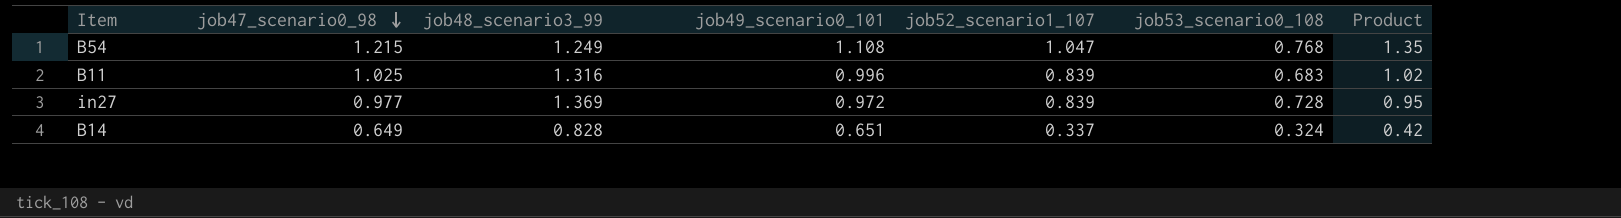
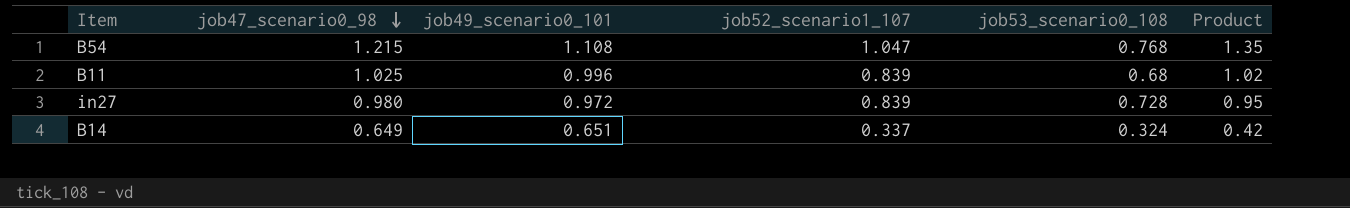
column job48_scenario3_99 | position: 3 -> none
B11 | job53_scenario0_108: 0.683 -> 0.68
in27 | job47_scenario0_98: 0.977 -> 0.980

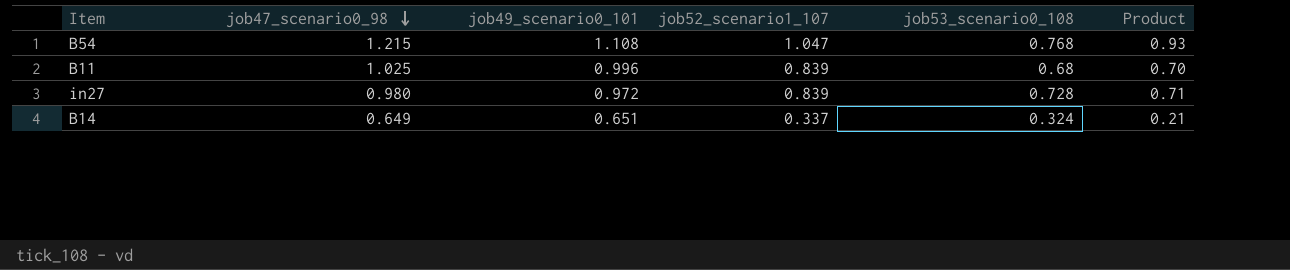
column Product | formula: [job47_scenario0_98] * [job49_scenario0_101] -> [job47_scenario0_98] * [job53_scenario0_108]

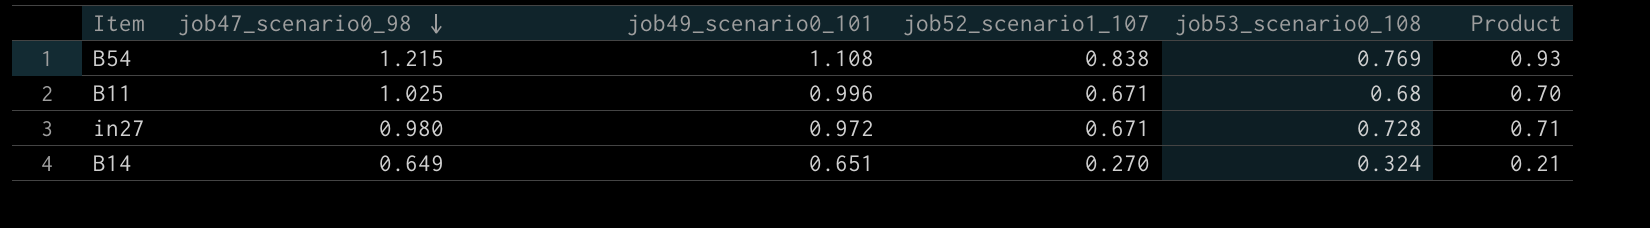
B54 | job52_scenario1_107: 1.047 -> 0.838
B54 | job53_scenario0_108: 0.768 -> 0.769
B11 | job52_scenario1_107: 0.839 -> 0.671
in27 | job52_scenario1_107: 0.839 -> 0.671
B14 | job52_scenario1_107: 0.337 -> 0.270

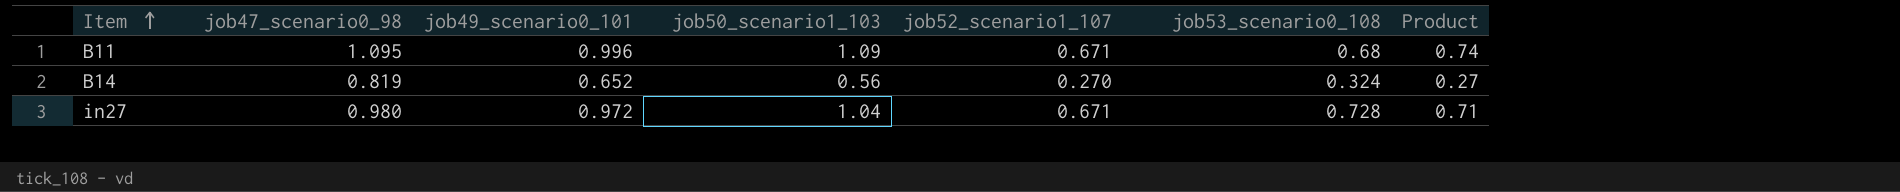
row order: job47_scenario0_98 descending -> Item ascending
column job50_scenario1_103 | position: none -> 4
row B54: 1.215 | 1.108 | 0.838 | 0.769 | 0.93 -> none
B11 | job47_scenario0_98: 1.025 -> 1.095
B11 | Product: 0.70 -> 0.74
B14 | job47_scenario0_98: 0.649 -> 0.819
B14 | job49_scenario0_101: 0.651 -> 0.652
B14 | Product: 0.21 -> 0.27

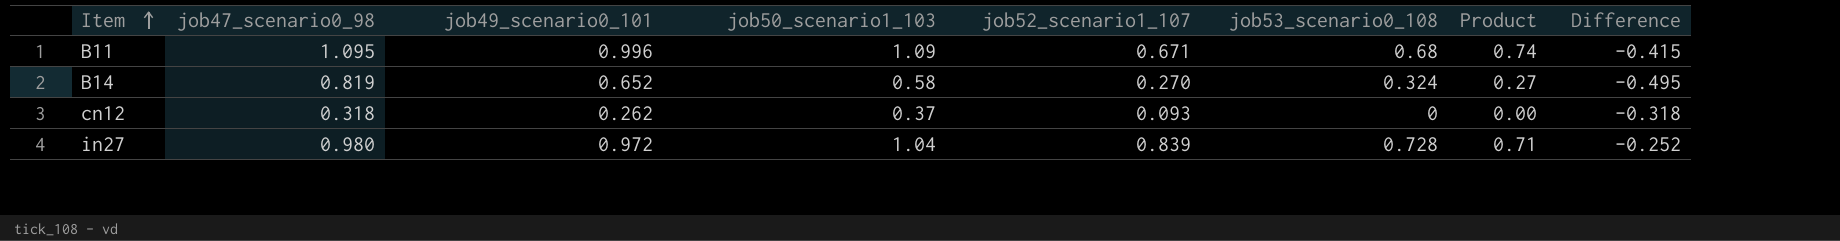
column Difference | formula: none -> [job53_scenario0_108] - [job47_scenario0_98]
B14 | job50_scenario1_103: 0.56 -> 0.58
row cn12: none -> 0.318 | 0.262 | 0.37 | 0.093 | 0 | 0.00 | -0.318
in27 | job52_scenario1_107: 0.671 -> 0.839

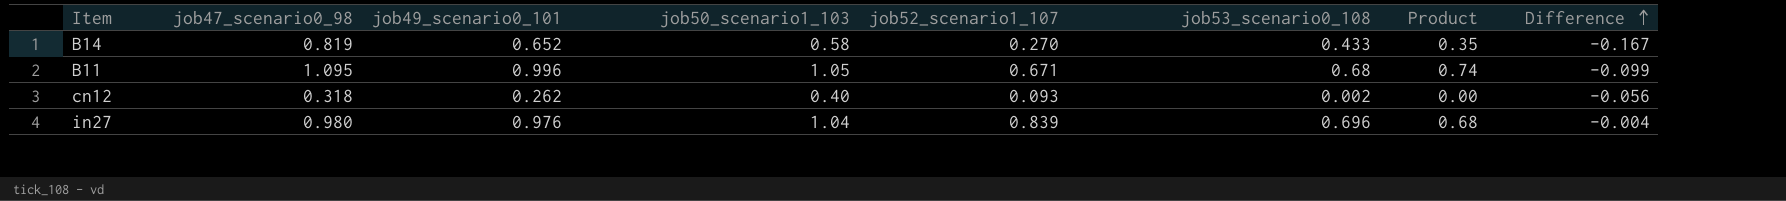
row order: Item ascending -> Difference ascending
column Difference | formula: [job53_scenario0_108] - [job47_scenario0_98] -> [job49_scenario0_101] - [job47_scenario0_98]
B14 | job53_scenario0_108: 0.324 -> 0.433
B14 | Product: 0.27 -> 0.35
B11 | job50_scenario1_103: 1.09 -> 1.05
cn12 | job50_scenario1_103: 0.37 -> 0.40
cn12 | job53_scenario0_108: 0 -> 0.002
in27 | job49_scenario0_101: 0.972 -> 0.976
in27 | job53_scenario0_108: 0.728 -> 0.696
in27 | Product: 0.71 -> 0.68

